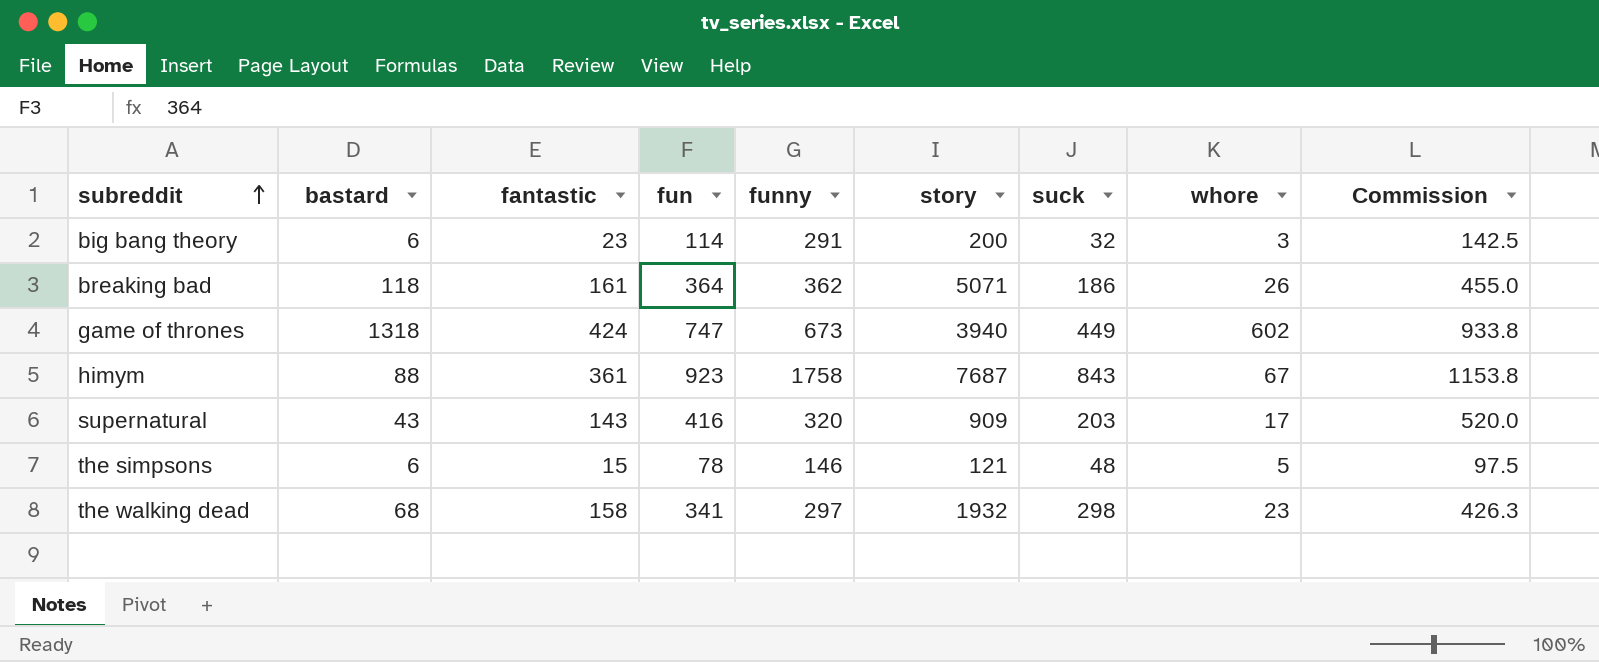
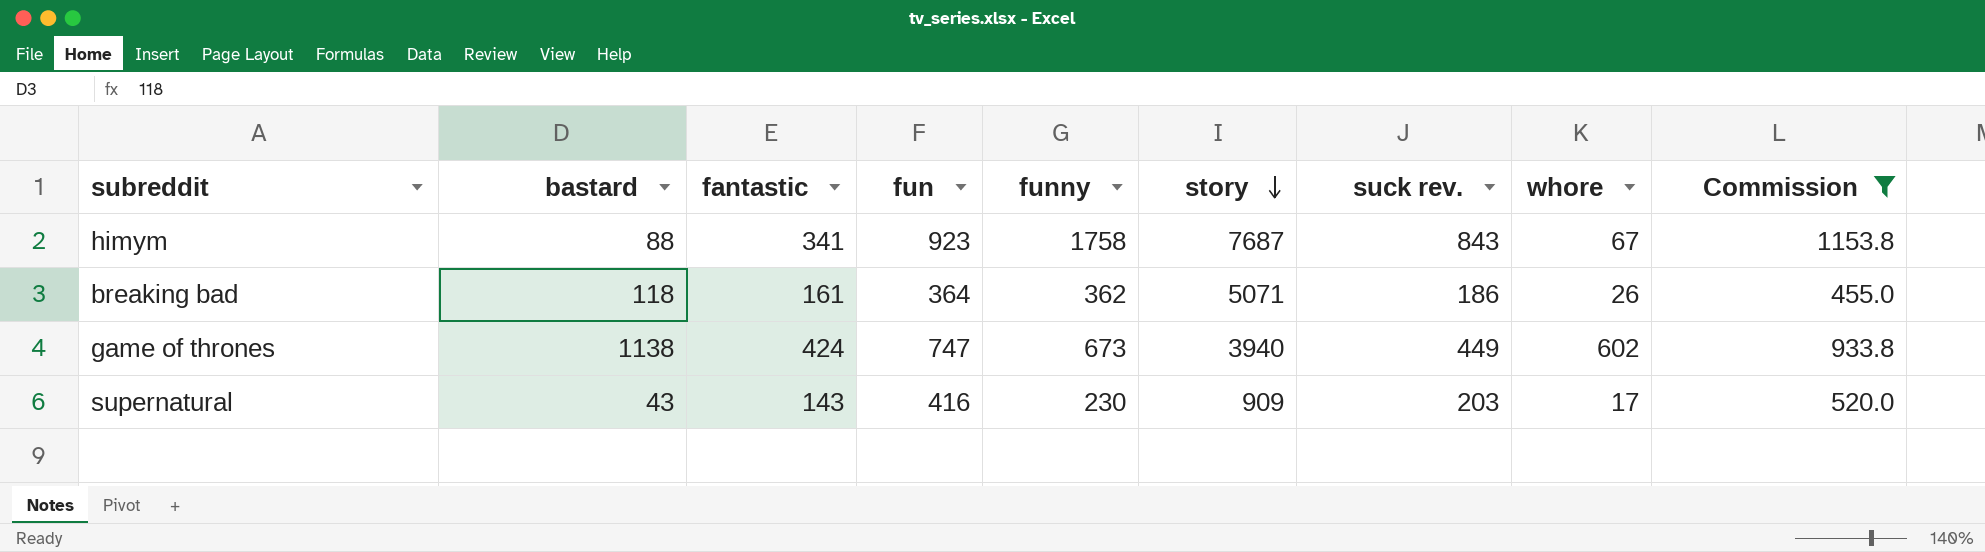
filter: none -> Commission >= 455.0
row order: subreddit ascending -> story descending
column name: suck -> suck rev.
himym | fantastic: 361 -> 341
game of thrones | bastard: 1318 -> 1138
supernatural | funny: 320 -> 230

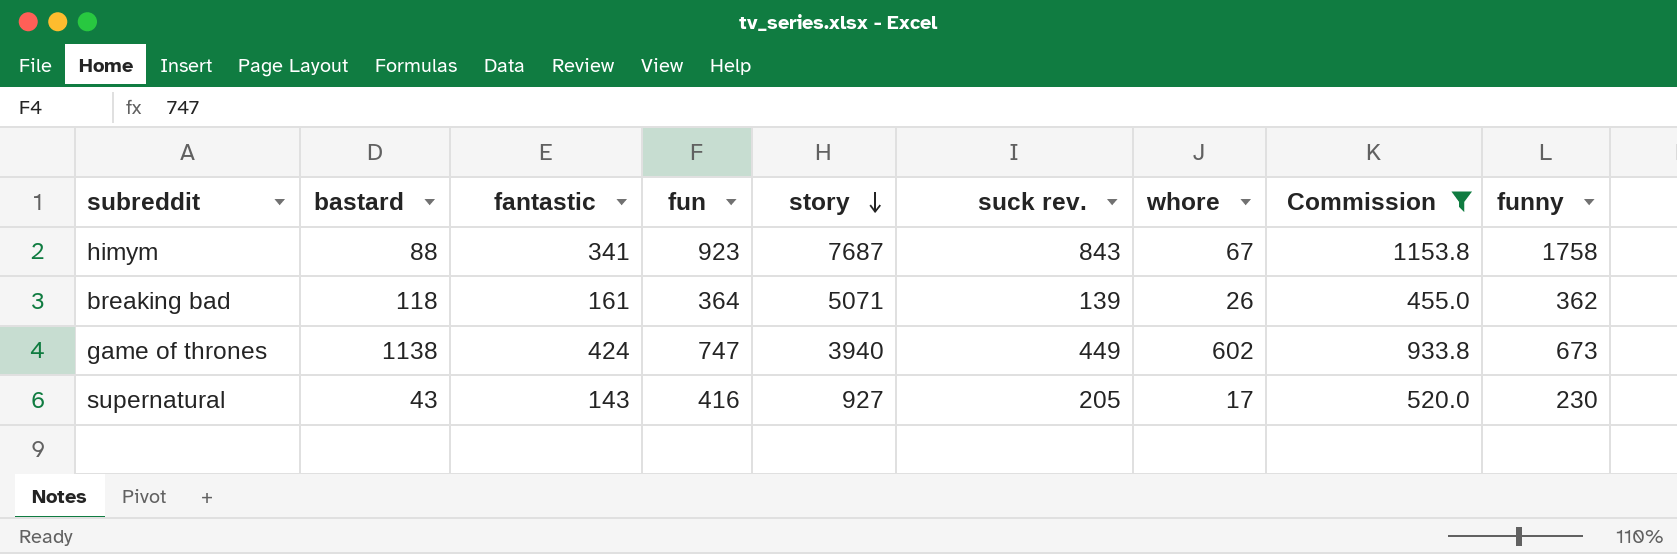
column funny | position: 5 -> 9
breaking bad | suck rev.: 186 -> 139
supernatural | story: 909 -> 927
supernatural | suck rev.: 203 -> 205

